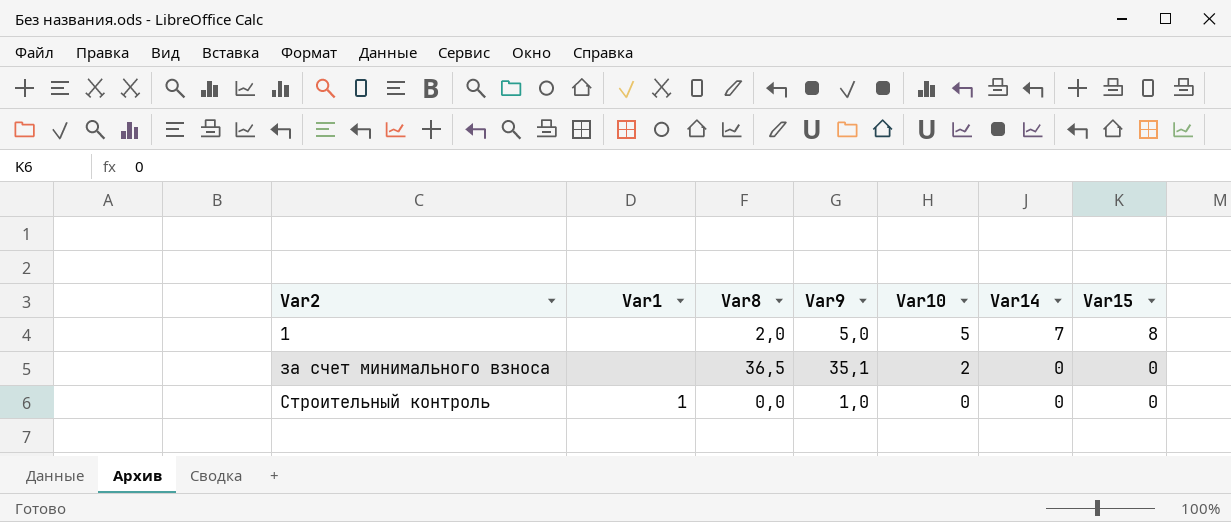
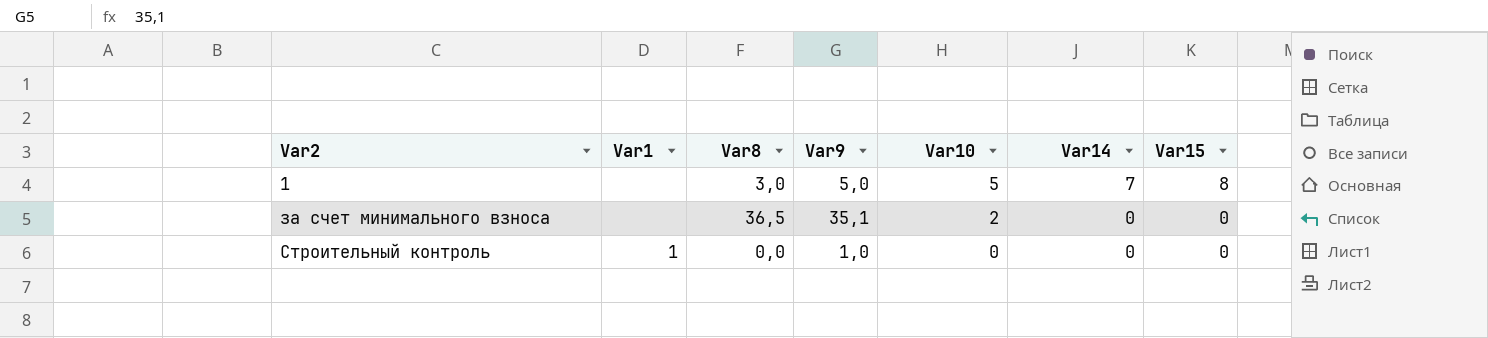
1 | Var8: 2,0 -> 3,0

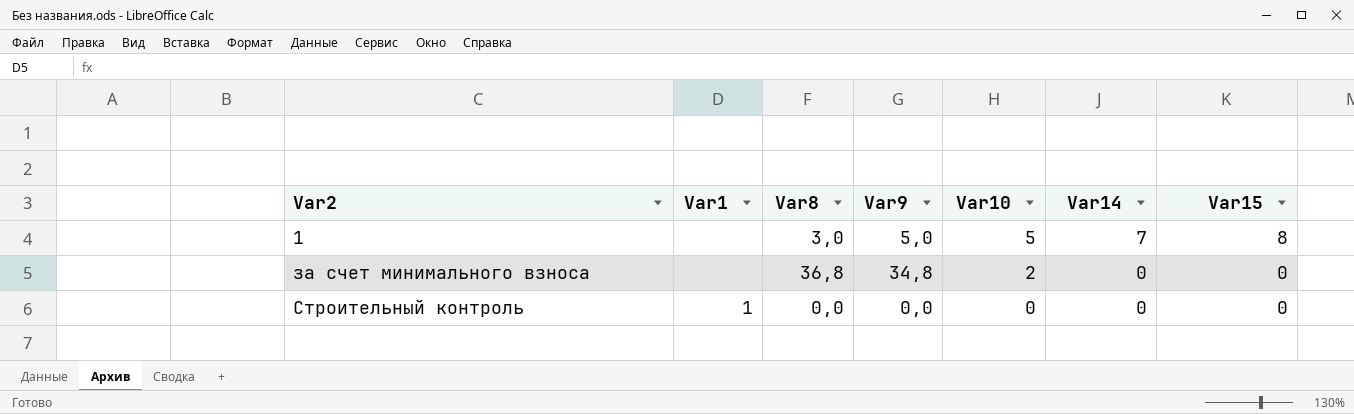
за счет минимального взноса | Var8: 36,5 -> 36,8
за счет минимального взноса | Var9: 35,1 -> 34,8
Строительный контроль | Var9: 1,0 -> 0,0

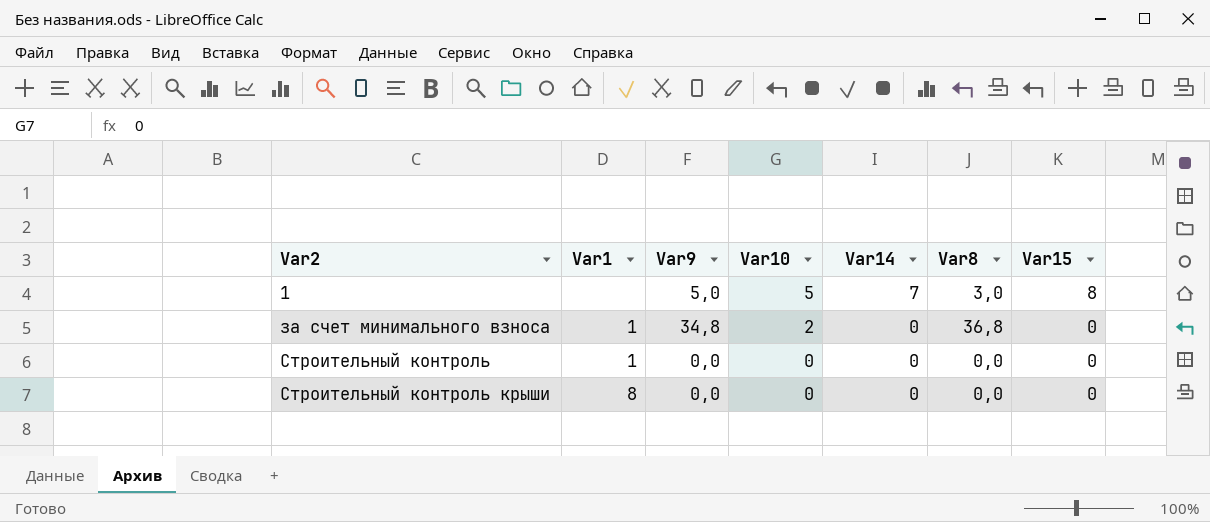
column Var8 | position: 3 -> 6
за счет минимального взноса | Var1: none -> 1
row Строительный контроль крыши: none -> 8 | 0,0 | 0 | 0 | 0,0 | 0

